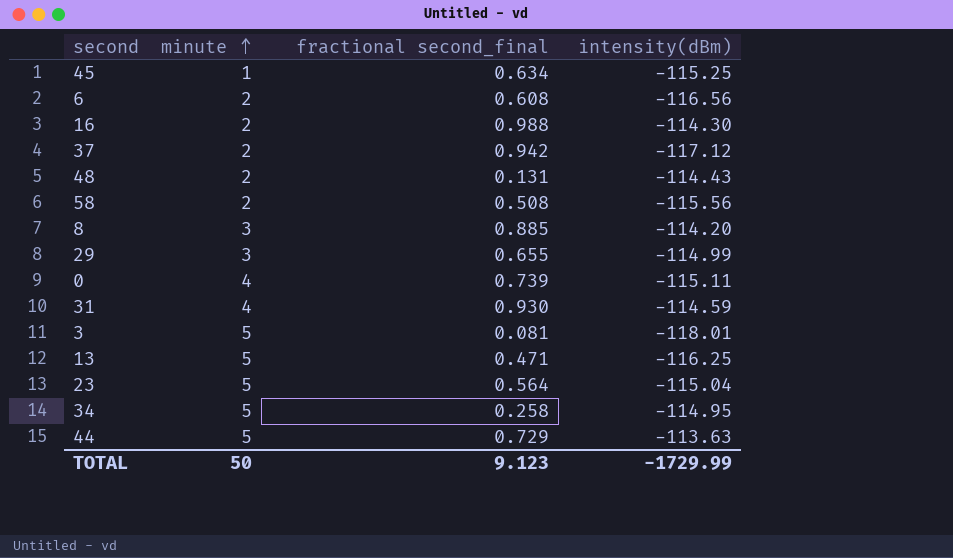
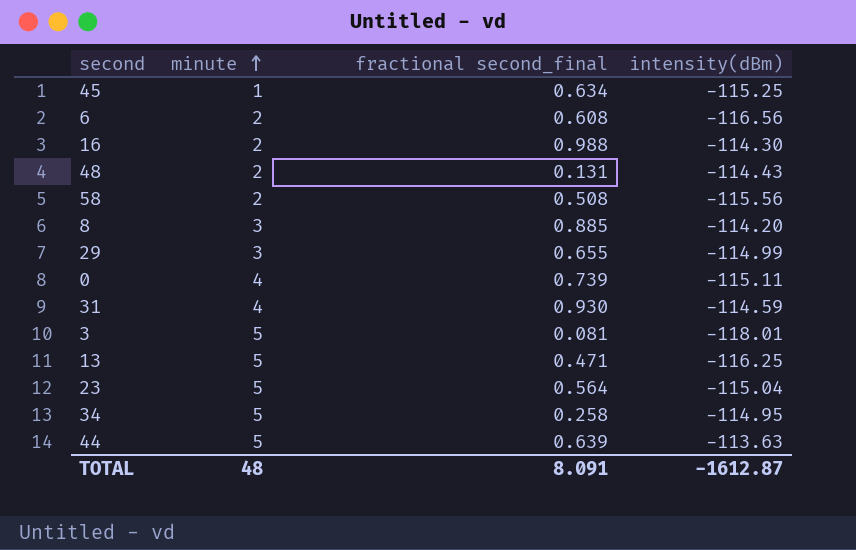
row 37: 2 | 0.942 | -117.12 -> none
44 | fractional second_final: 0.729 -> 0.639
TOTAL | minute: 50 -> 48
TOTAL | fractional second_final: 9.123 -> 8.091
TOTAL | intensity(dBm): -1729.99 -> -1612.87

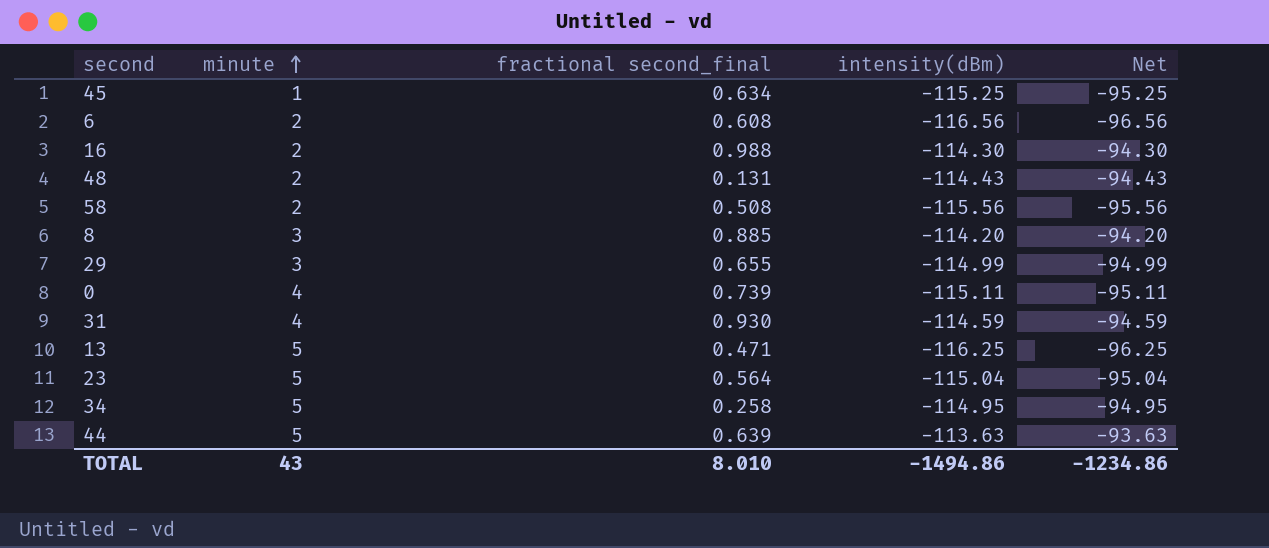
column Net | formula: none -> [intensity(dBm)] + 20
row 3: 5 | 0.081 | -118.01 -> none
TOTAL | minute: 48 -> 43
TOTAL | fractional second_final: 8.091 -> 8.010
TOTAL | intensity(dBm): -1612.87 -> -1494.86

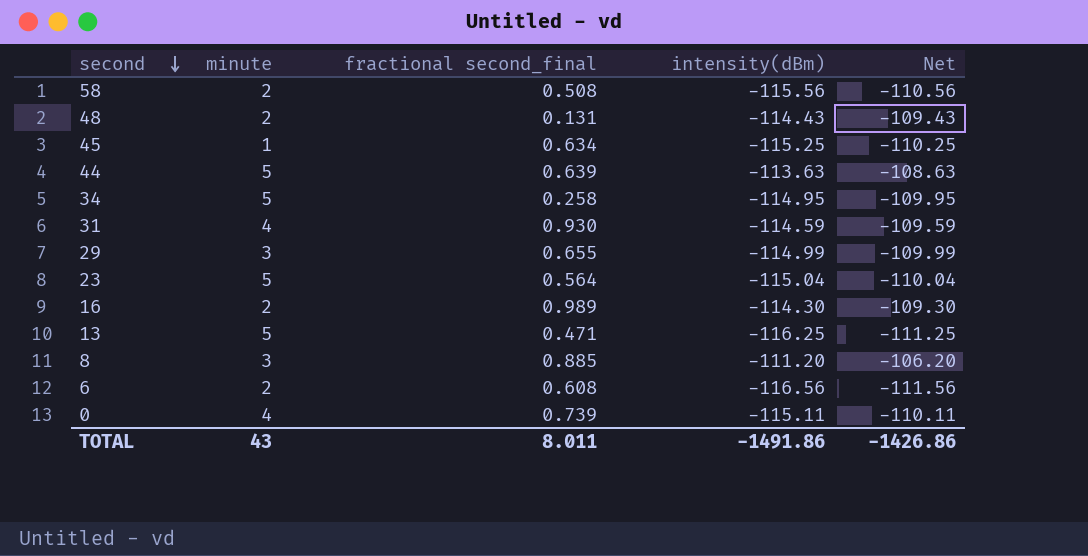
row order: minute ascending -> second descending
column Net | formula: [intensity(dBm)] + 20 -> [intensity(dBm)] + 5
16 | fractional second_final: 0.988 -> 0.989
8 | intensity(dBm): -114.20 -> -111.20
TOTAL | fractional second_final: 8.010 -> 8.011
TOTAL | intensity(dBm): -1494.86 -> -1491.86
TOTAL | Net: -1234.86 -> -1426.86

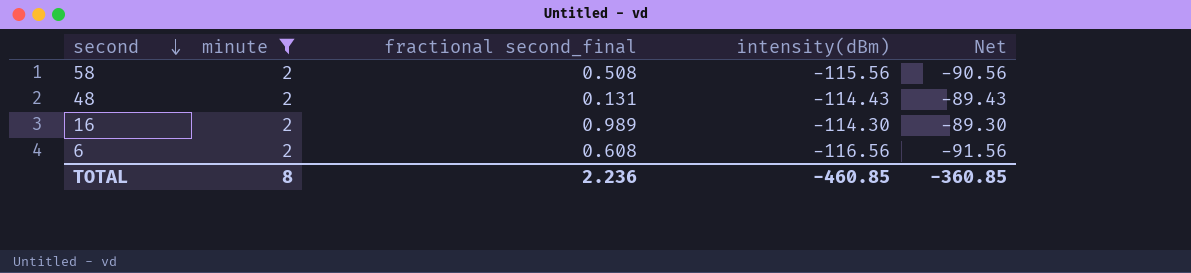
filter: none -> minute = 2
column Net | formula: [intensity(dBm)] + 5 -> [intensity(dBm)] + 25
TOTAL | minute: 43 -> 8
TOTAL | fractional second_final: 8.011 -> 2.236
TOTAL | intensity(dBm): -1491.86 -> -460.85
TOTAL | Net: -1426.86 -> -360.85

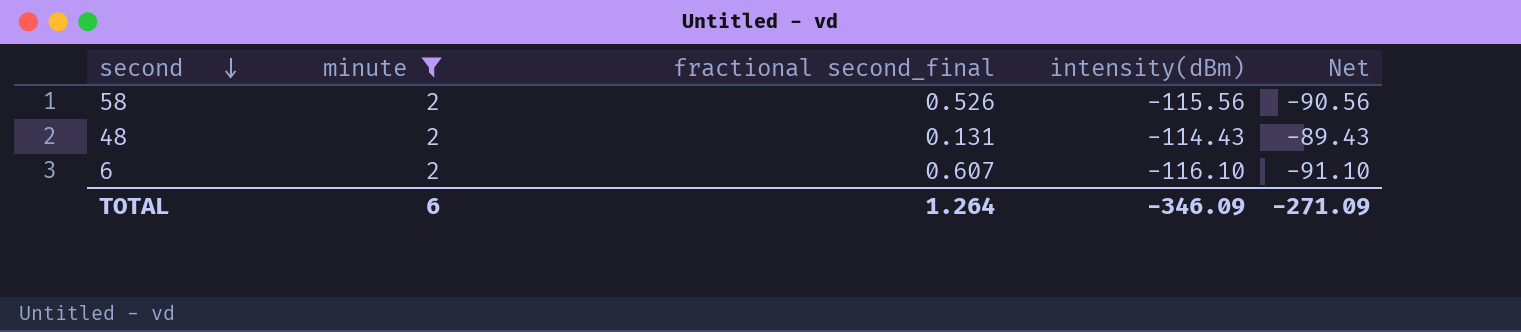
row 16: 2 | 0.989 | -114.30 | -89.30 -> none
58 | fractional second_final: 0.508 -> 0.526
6 | fractional second_final: 0.608 -> 0.607
6 | intensity(dBm): -116.56 -> -116.10
6 | Net: -91.56 -> -91.10
TOTAL | minute: 8 -> 6
TOTAL | fractional second_final: 2.236 -> 1.264
TOTAL | intensity(dBm): -460.85 -> -346.09
TOTAL | Net: -360.85 -> -271.09

